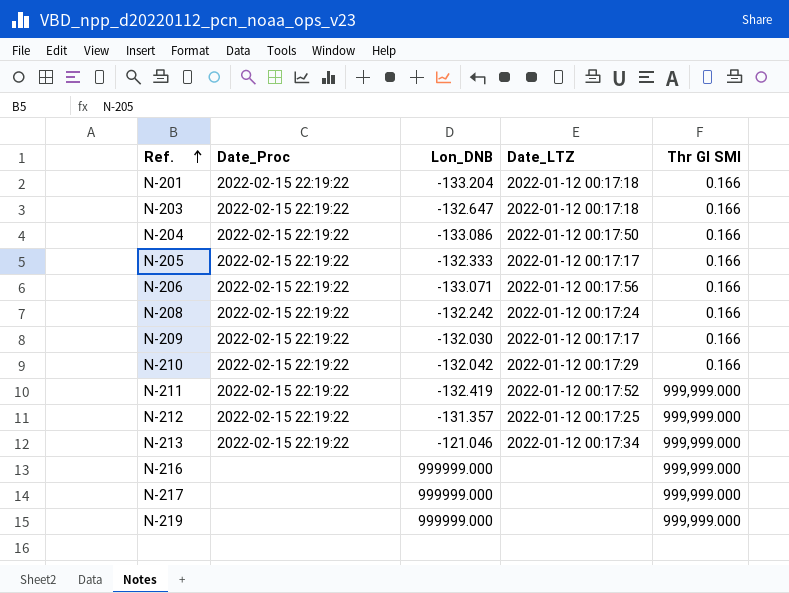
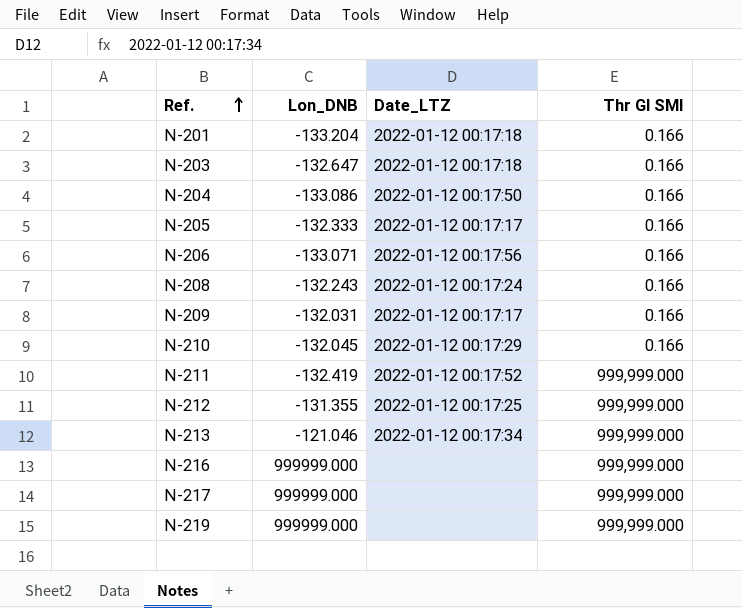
column Date_Proc | position: 2 -> none
N-208 | Lon_DNB: -132.242 -> -132.243
N-209 | Lon_DNB: -132.030 -> -132.031
N-210 | Lon_DNB: -132.042 -> -132.045
N-212 | Lon_DNB: -131.357 -> -131.355

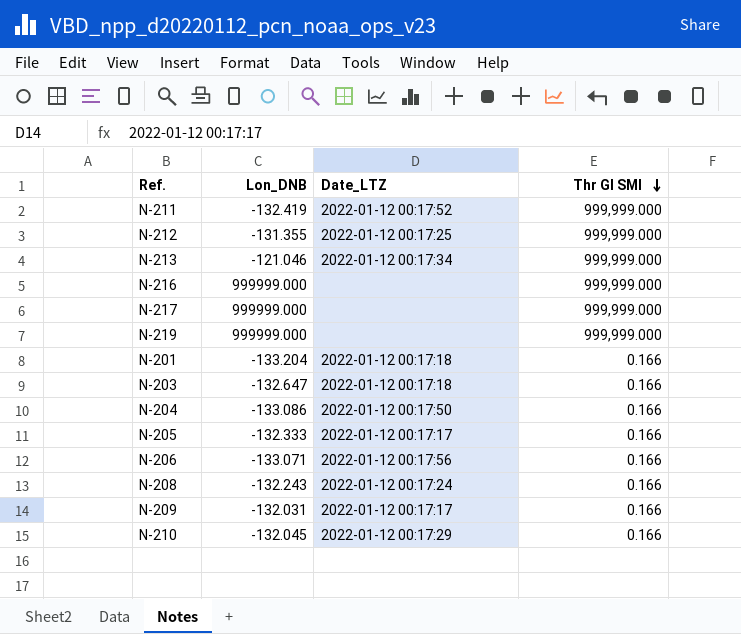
row order: Ref. ascending -> Thr Gl SMI descending

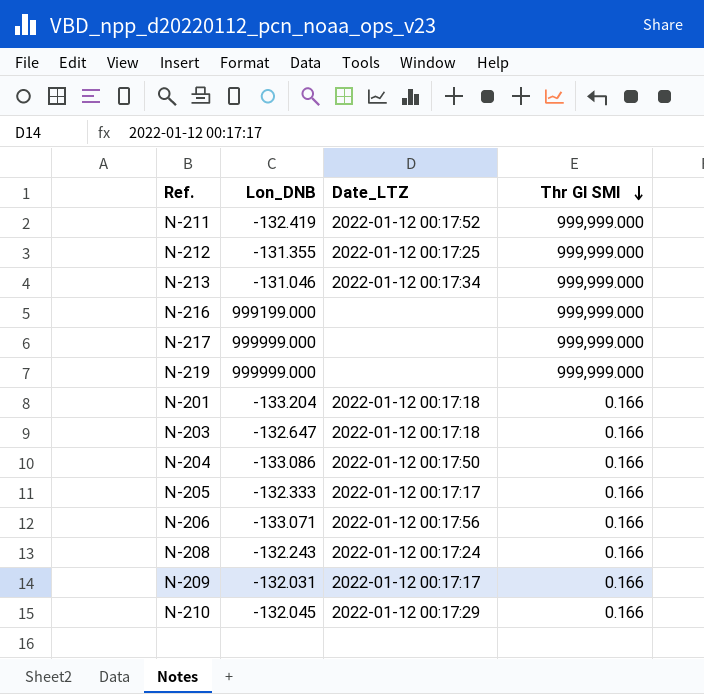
N-213 | Lon_DNB: -121.046 -> -131.046
N-216 | Lon_DNB: 999999.000 -> 999199.000

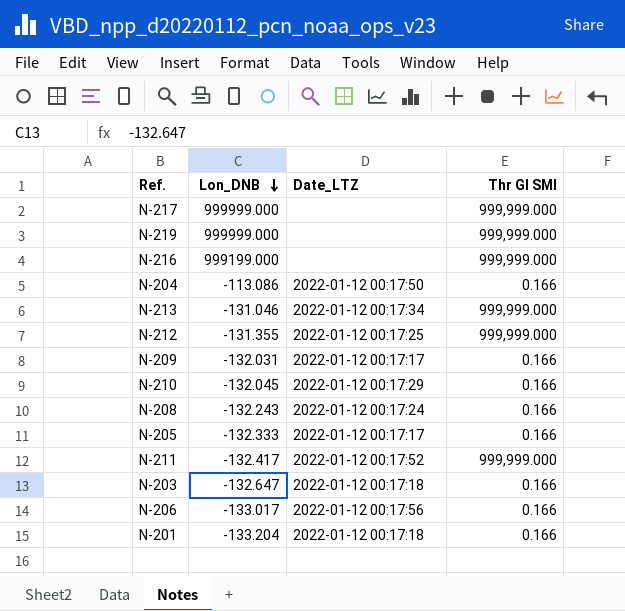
row order: Thr Gl SMI descending -> Lon_DNB descending
N-204 | Lon_DNB: -133.086 -> -113.086
N-211 | Lon_DNB: -132.419 -> -132.417
N-206 | Lon_DNB: -133.071 -> -133.017

